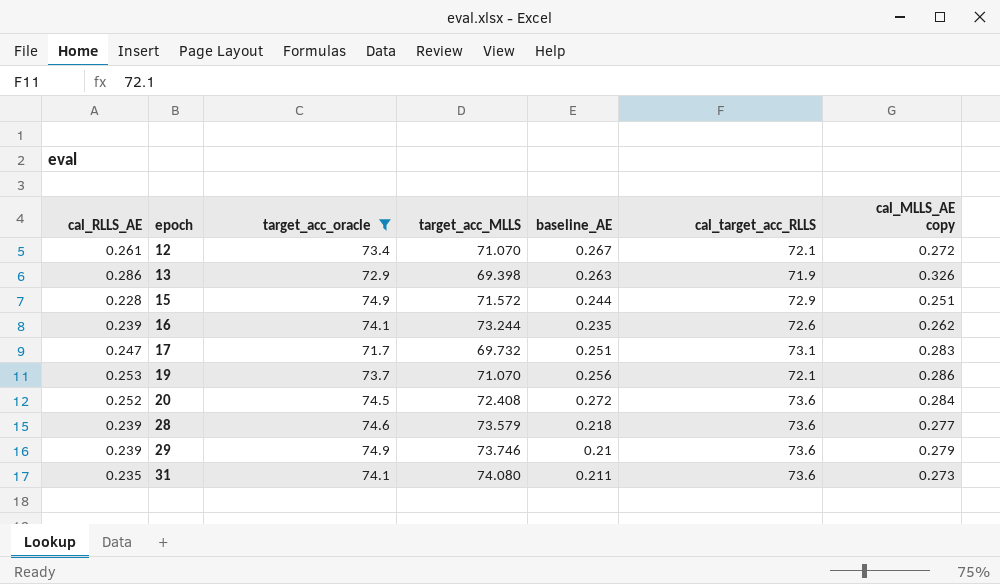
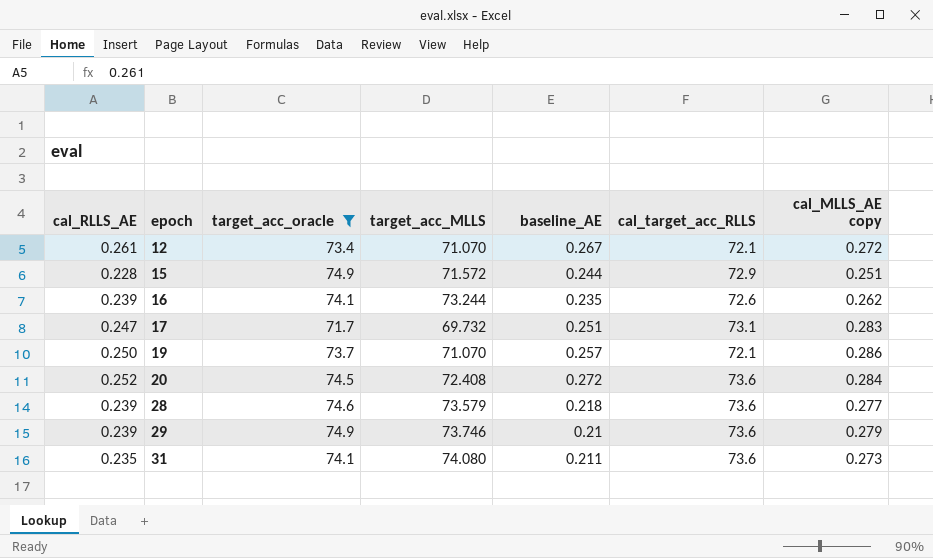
row 13: 0.286 | 72.9 | 69.398 | 0.263 | 71.9 | 0.326 -> none
19 | cal_RLLS_AE: 0.253 -> 0.250
19 | baseline_AE: 0.256 -> 0.257

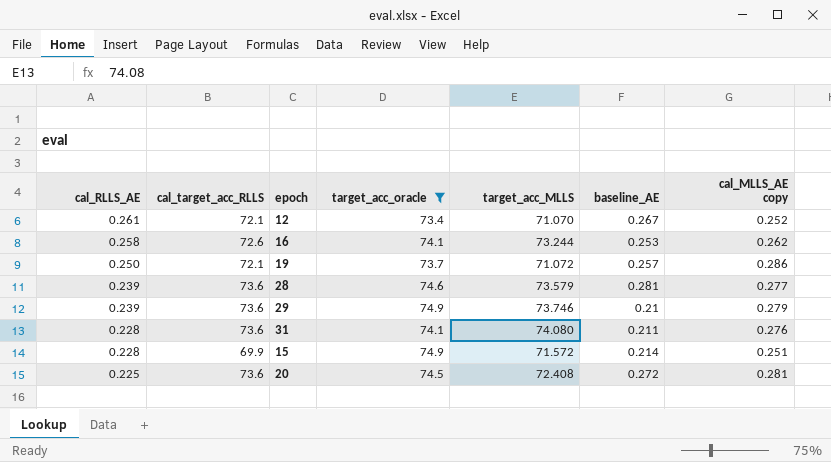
row order: epoch ascending -> cal_RLLS_AE descending
column cal_target_acc_RLLS | position: 6 -> 2
row 17: 0.247 | 71.7 | 69.732 | 0.251 | 73.1 | 0.283 -> none
12 | cal_MLLS_AE copy: 0.272 -> 0.252
16 | cal_RLLS_AE: 0.239 -> 0.258
16 | baseline_AE: 0.235 -> 0.253
19 | target_acc_MLLS: 71.070 -> 71.072
28 | baseline_AE: 0.218 -> 0.281
31 | cal_RLLS_AE: 0.235 -> 0.228
31 | cal_MLLS_AE copy: 0.273 -> 0.276
15 | cal_target_acc_RLLS: 72.9 -> 69.9
15 | baseline_AE: 0.244 -> 0.214
20 | cal_RLLS_AE: 0.252 -> 0.225
20 | cal_MLLS_AE copy: 0.284 -> 0.281

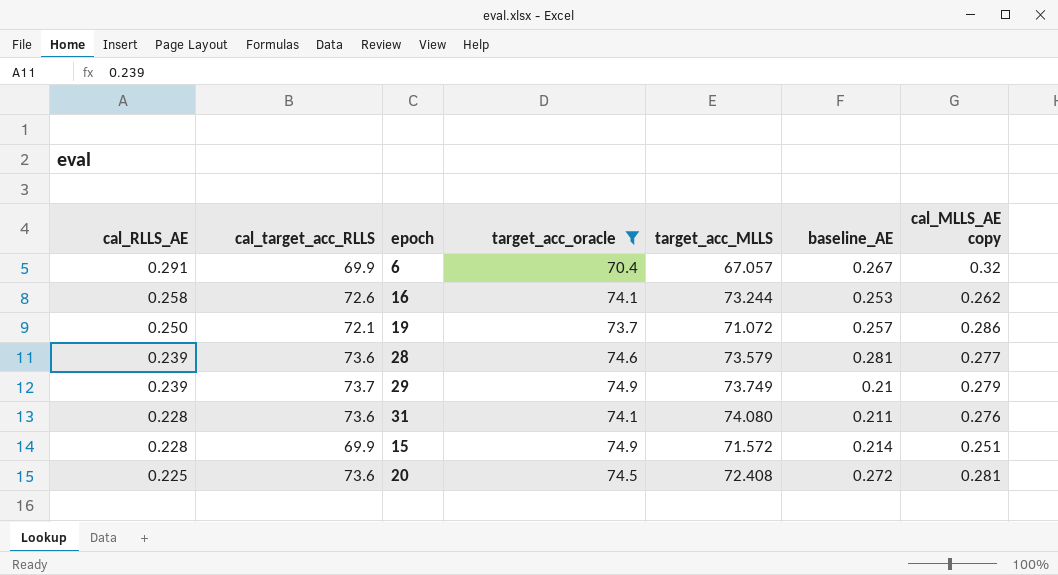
row 12: 0.261 | 72.1 | 73.4 | 71.070 | 0.267 | 0.252 -> none
row 6: none -> 0.291 | 69.9 | 70.4 | 67.057 | 0.267 | 0.32
29 | cal_target_acc_RLLS: 73.6 -> 73.7
29 | target_acc_MLLS: 73.746 -> 73.749

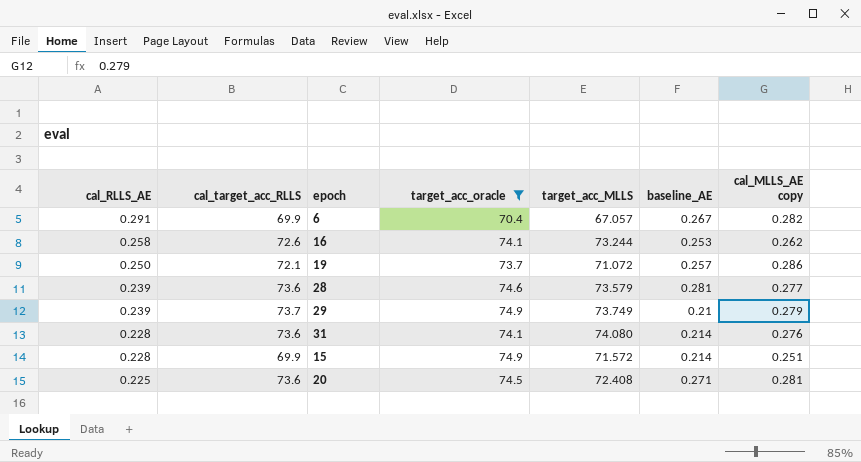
6 | cal_MLLS_AE copy: 0.32 -> 0.282
31 | baseline_AE: 0.211 -> 0.214
20 | baseline_AE: 0.272 -> 0.271

